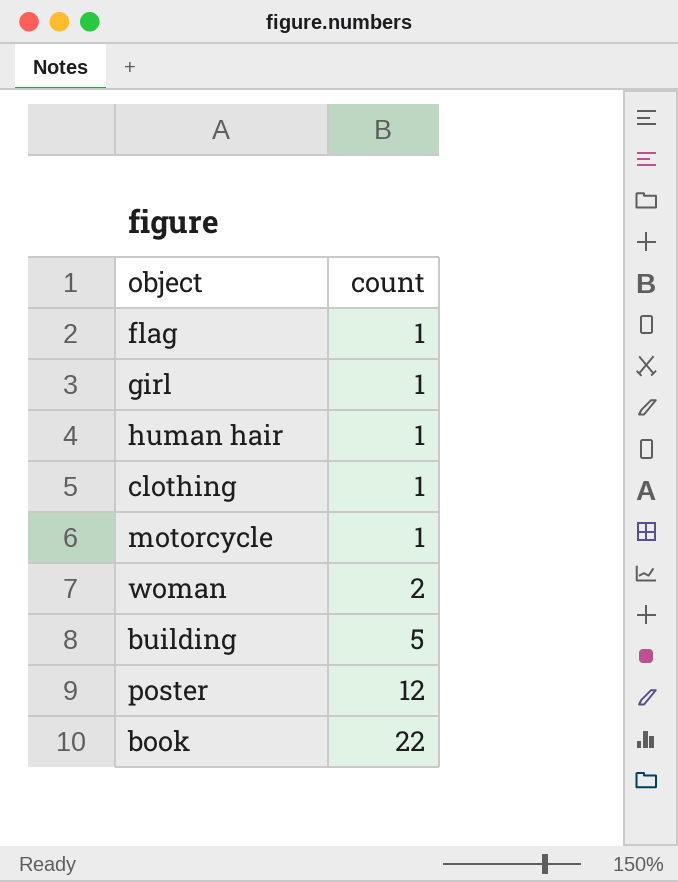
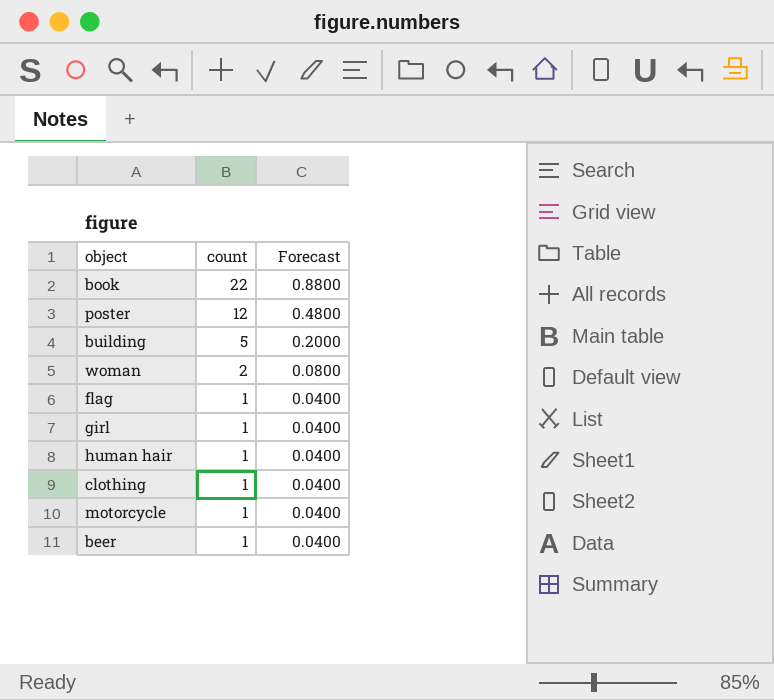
row order: count ascending -> count descending
column Forecast | formula: none -> [count] * 0.04
row beer: none -> 1 | 0.0400

